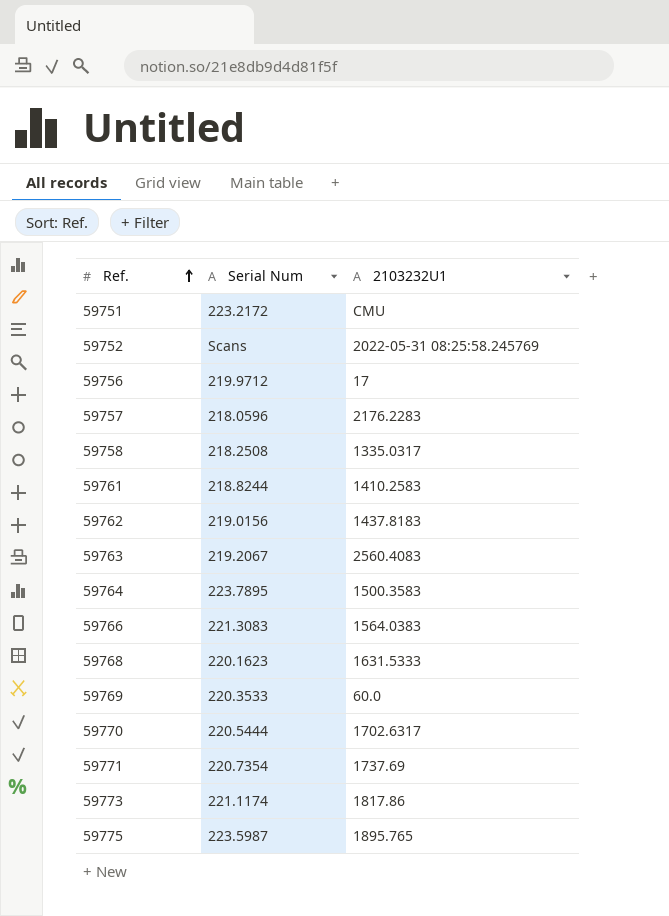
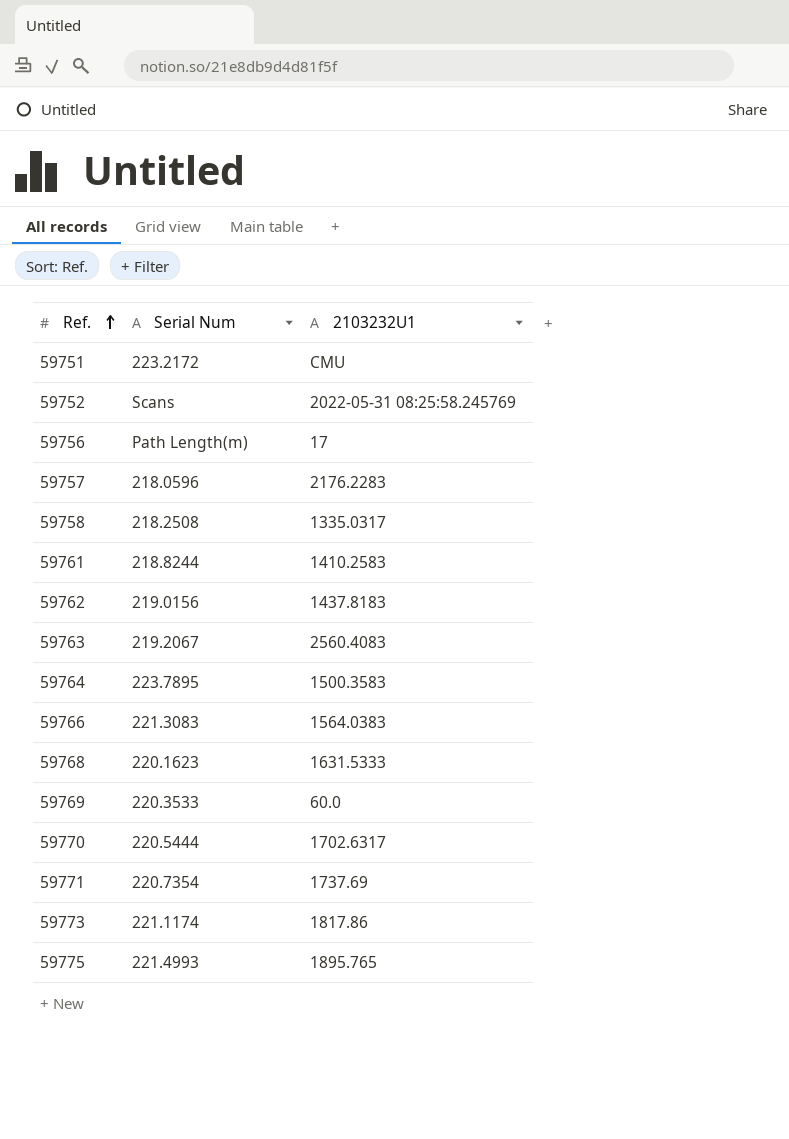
59756 | Serial Num: 219.9712 -> Path Length(m)
59775 | Serial Num: 223.5987 -> 221.4993

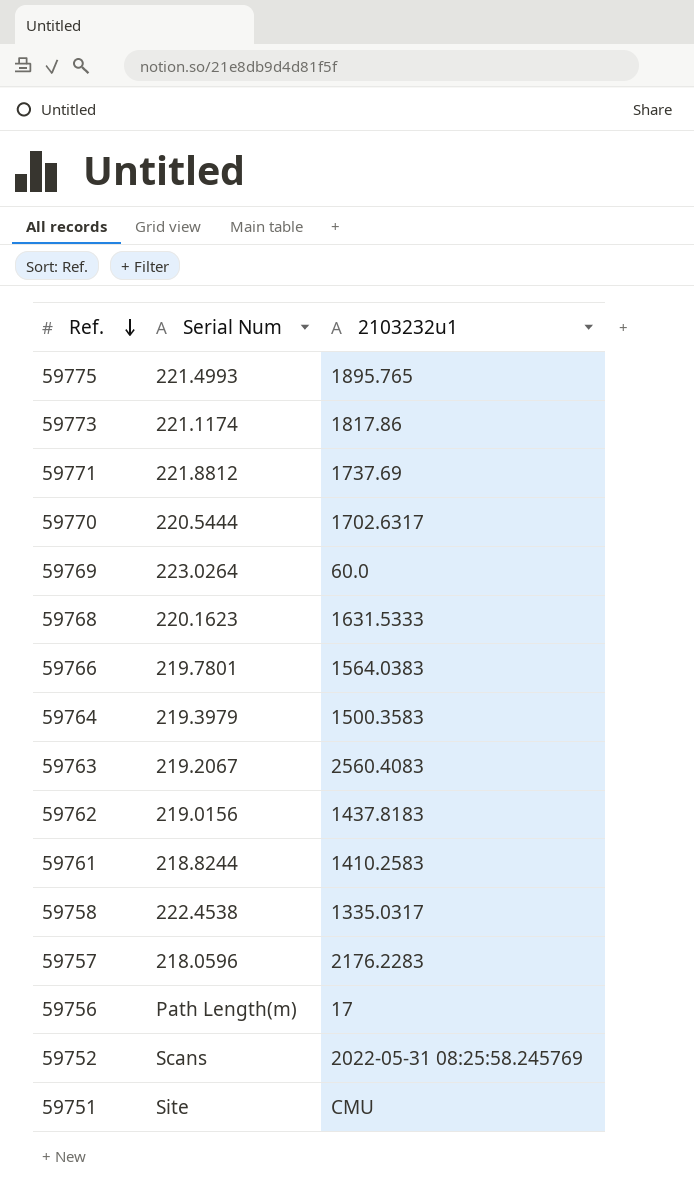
row order: Ref. ascending -> Ref. descending
column name: 2103232U1 -> 2103232u1
59771 | Serial Num: 220.7354 -> 221.8812
59769 | Serial Num: 220.3533 -> 223.0264
59766 | Serial Num: 221.3083 -> 219.7801
59764 | Serial Num: 223.7895 -> 219.3979
59758 | Serial Num: 218.2508 -> 222.4538
59751 | Serial Num: 223.2172 -> Site

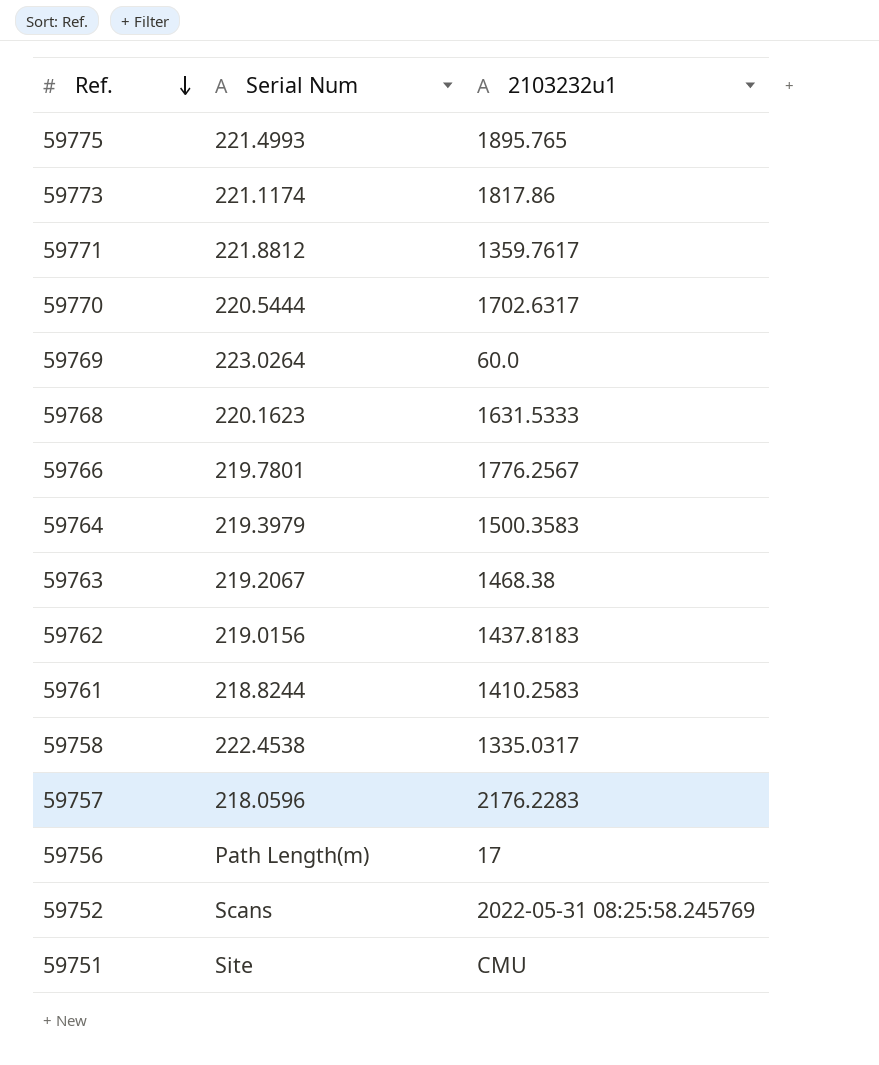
59771 | 2103232u1: 1737.69 -> 1359.7617
59766 | 2103232u1: 1564.0383 -> 1776.2567
59763 | 2103232u1: 2560.4083 -> 1468.38

